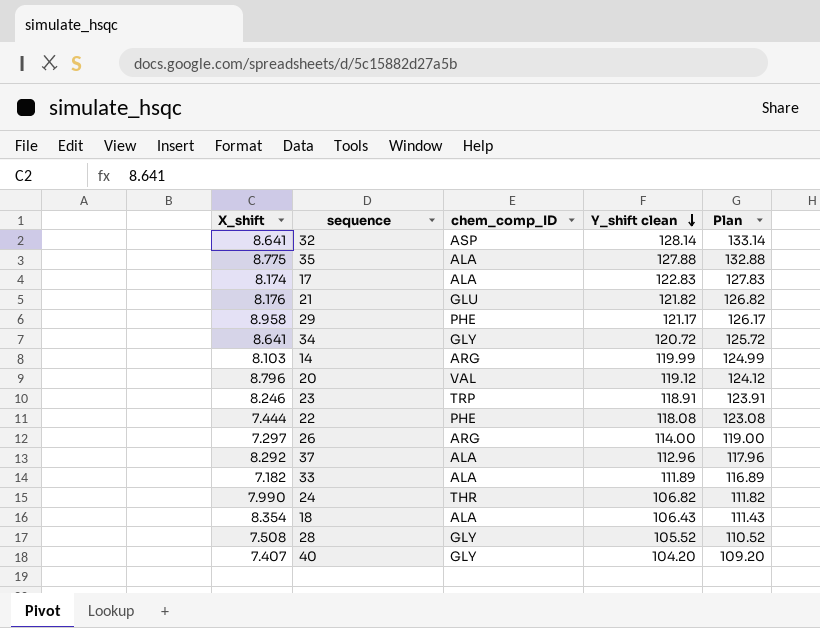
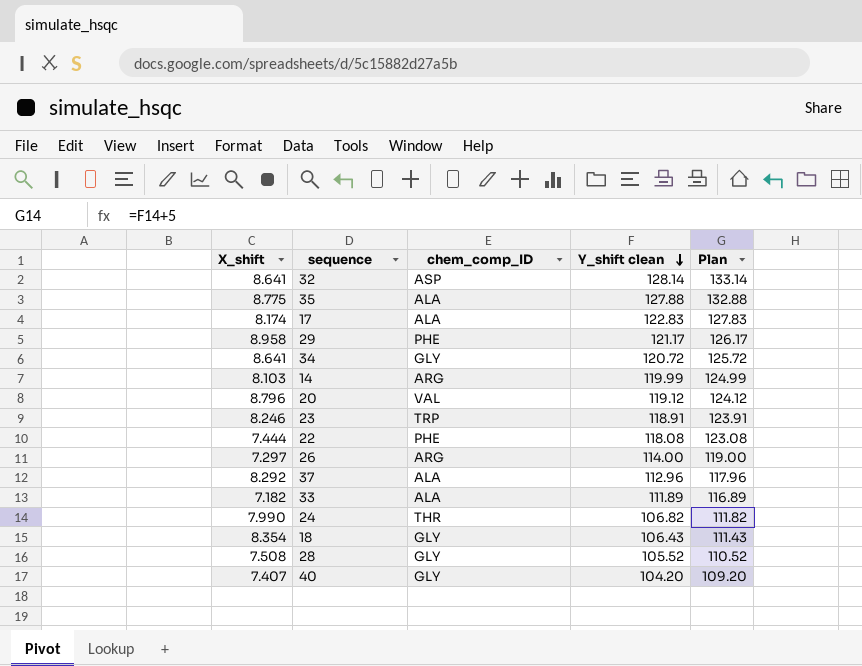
row 21: 8.176 | GLU | 121.82 | 126.82 -> none
18 | chem_comp_ID: ALA -> GLY

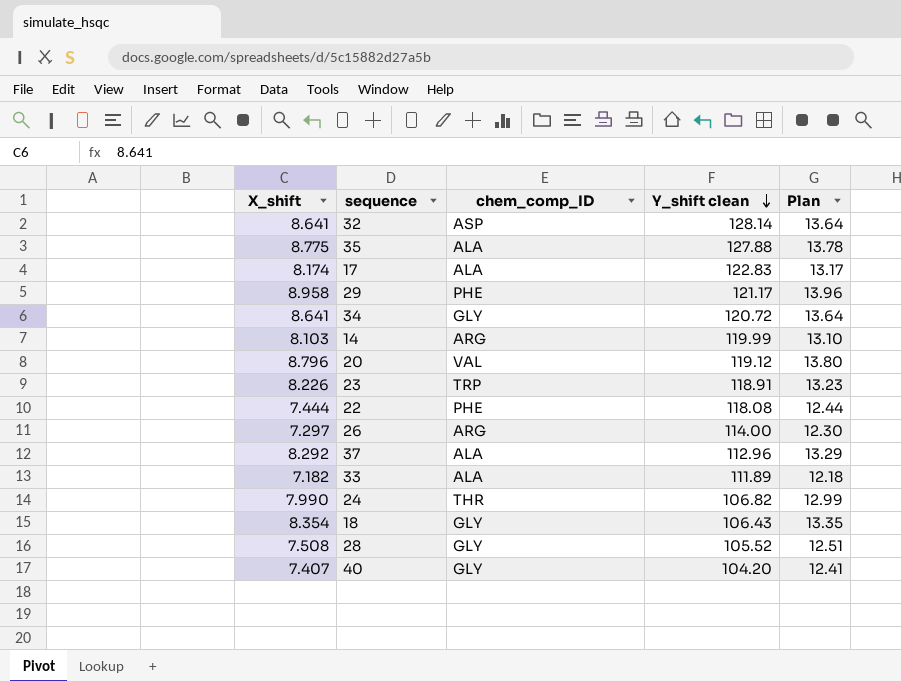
column Plan | formula: [Y_shift clean] + 5 -> [X_shift] + 5
23 | X_shift: 8.246 -> 8.226

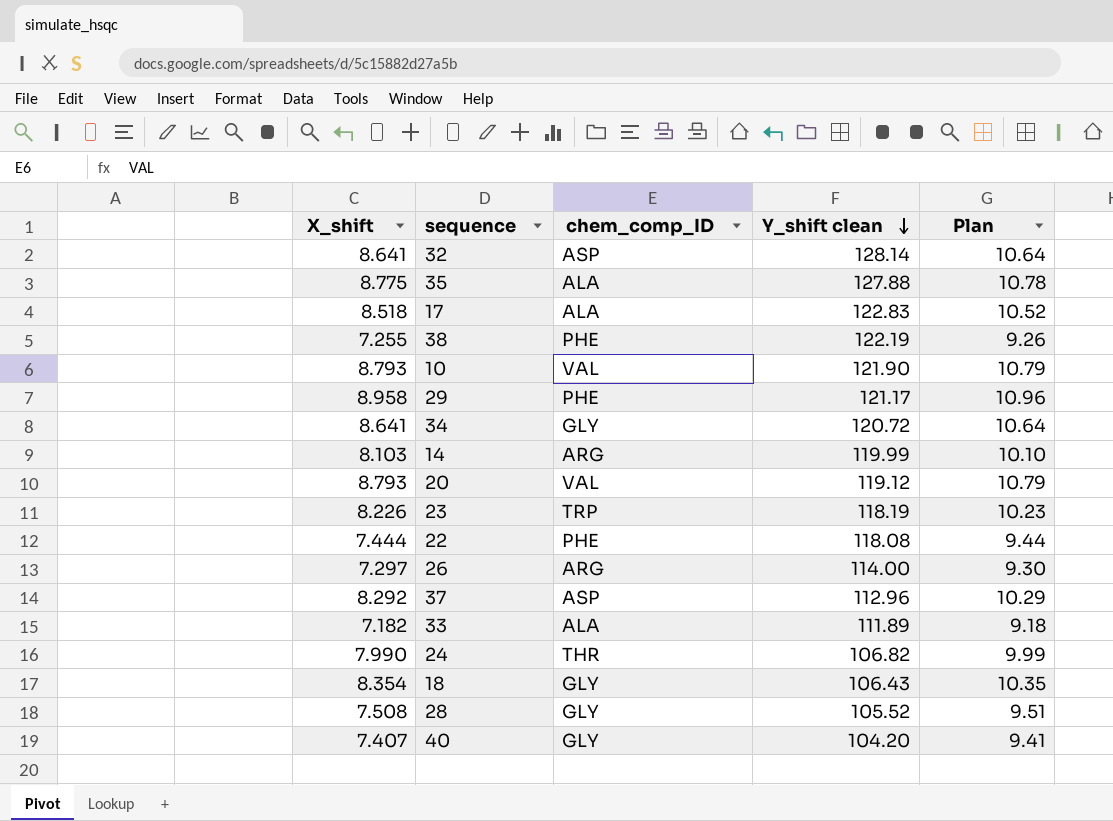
column Plan | formula: [X_shift] + 5 -> [X_shift] + 2
17 | X_shift: 8.174 -> 8.518
row 38: none -> 7.255 | PHE | 122.19 | 9.26
row 10: none -> 8.793 | VAL | 121.90 | 10.79
20 | X_shift: 8.796 -> 8.793
23 | Y_shift clean: 118.91 -> 118.19
37 | chem_comp_ID: ALA -> ASP

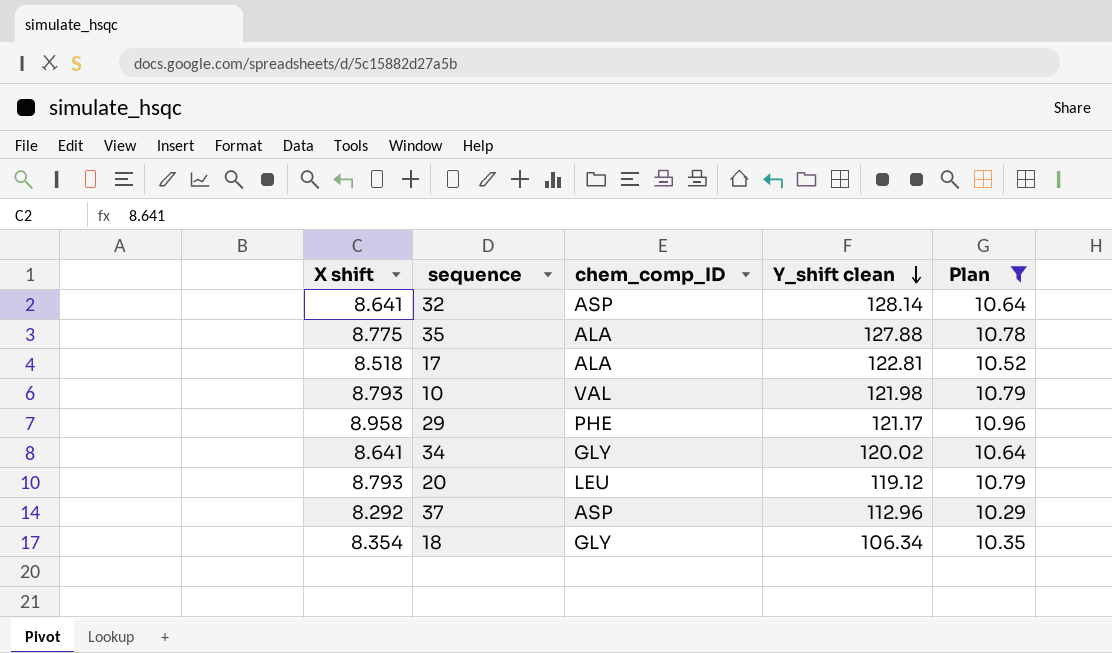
filter: none -> Plan >= 10.29
column name: X_shift -> X shift
17 | Y_shift clean: 122.83 -> 122.81
10 | Y_shift clean: 121.90 -> 121.98
34 | Y_shift clean: 120.72 -> 120.02
20 | chem_comp_ID: VAL -> LEU
18 | Y_shift clean: 106.43 -> 106.34

